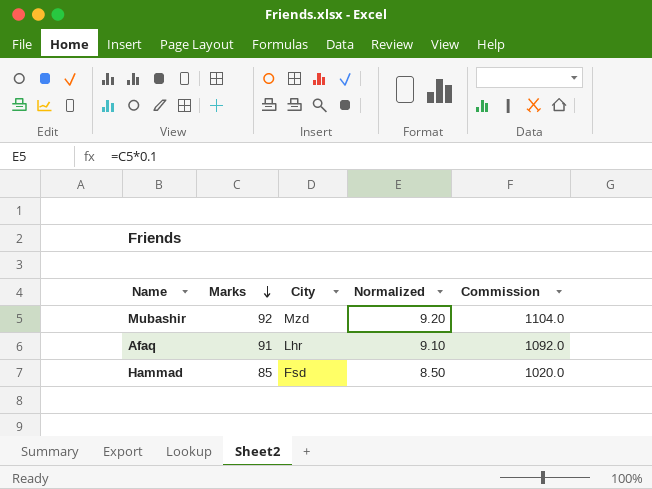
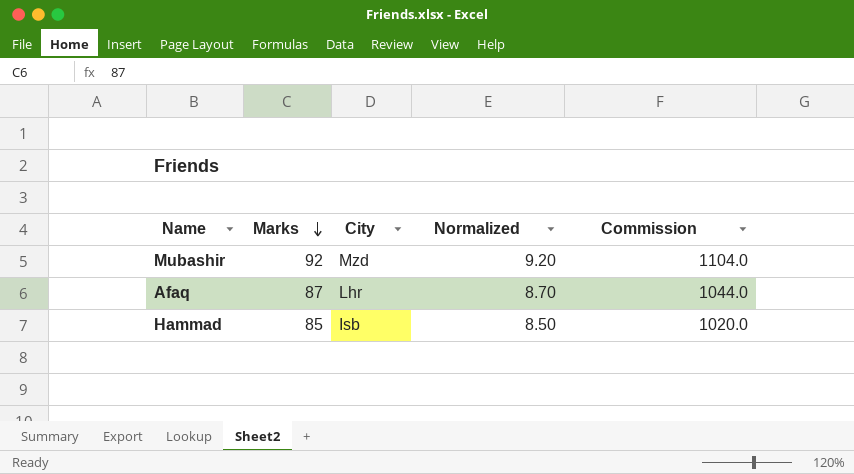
Afaq | Marks: 91 -> 87
Afaq | Normalized: 9.10 -> 8.70
Afaq | Commission: 1092.0 -> 1044.0
Hammad | City: Fsd -> Isb

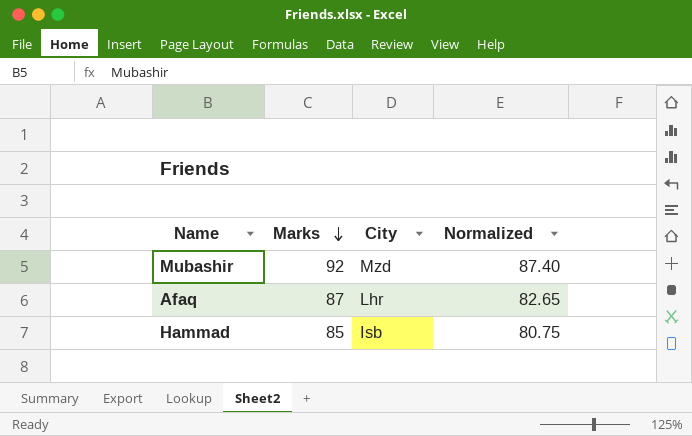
column Commission | formula: [Marks] * 12 -> none
column Normalized | formula: [Marks] * 0.1 -> [Marks] * 0.95

